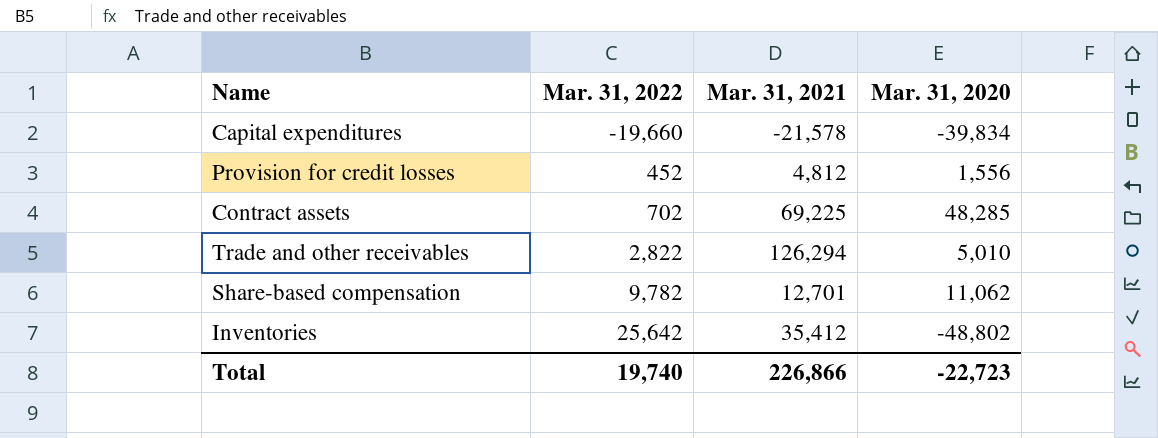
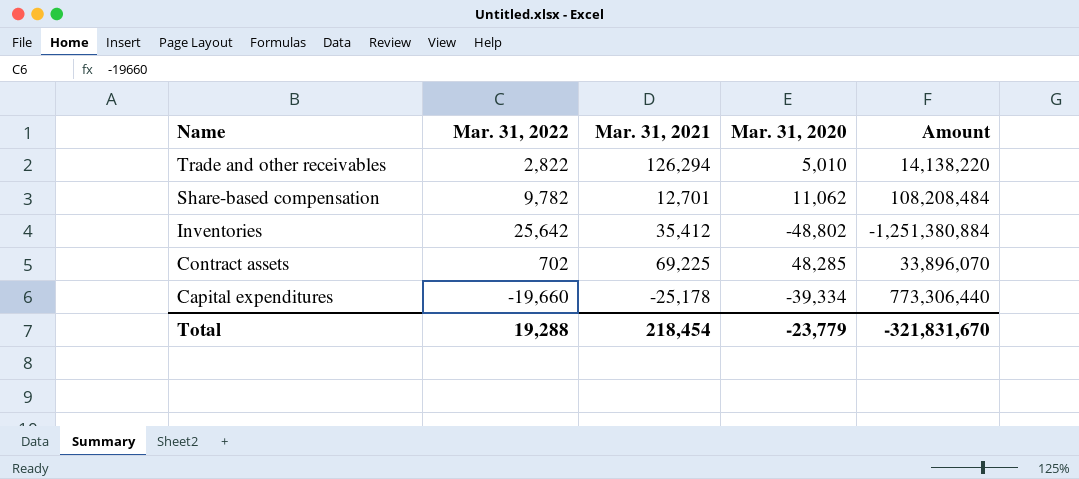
row order: Mar. 31, 2022 ascending -> Name descending
column Amount | formula: none -> [Mar. 31, 2022] * [Mar. 31, 2020]
row Provision for credit losses: 452 | 4,812 | 1,556 -> none
Capital expenditures | Mar. 31, 2021: -21,578 -> -25,178
Capital expenditures | Mar. 31, 2020: -39,834 -> -39,334
Total | Mar. 31, 2022: 19,740 -> 19,288
Total | Mar. 31, 2021: 226,866 -> 218,454
Total | Mar. 31, 2020: -22,723 -> -23,779

